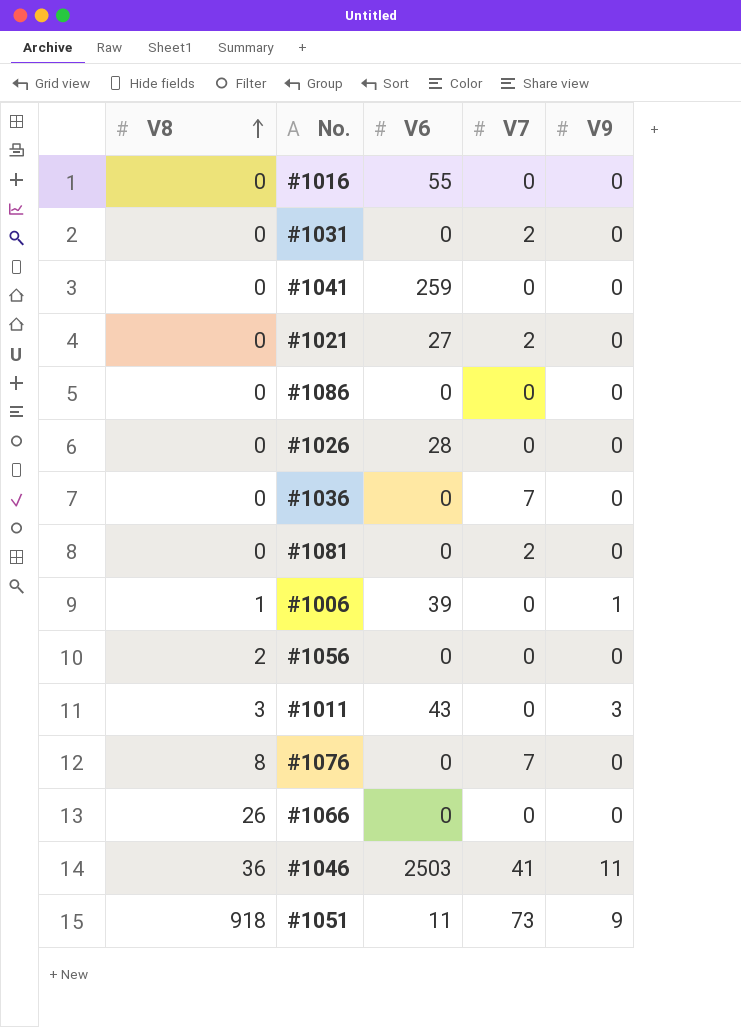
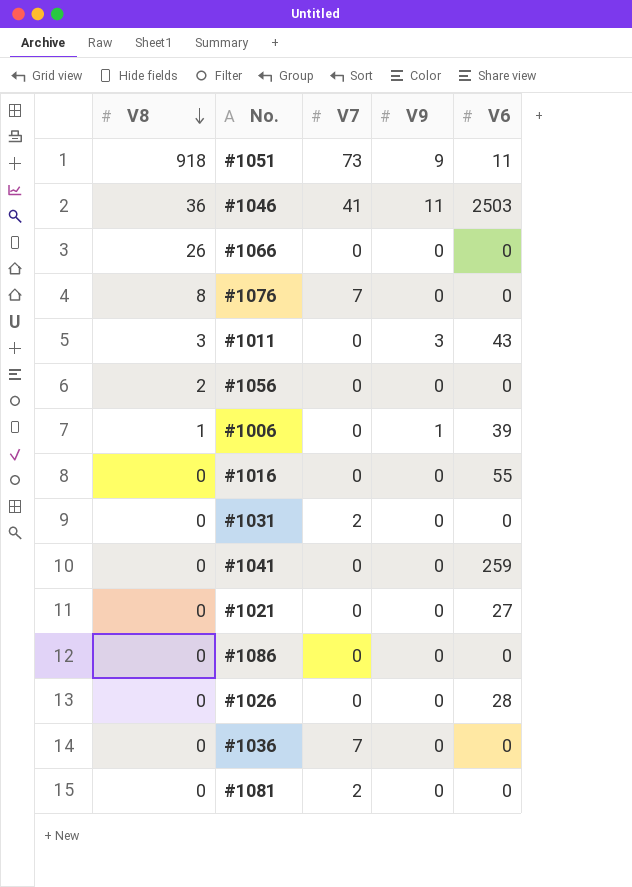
row order: V8 ascending -> V8 descending
column V6 | position: 3 -> 5
#1021 | V7: 2 -> 0

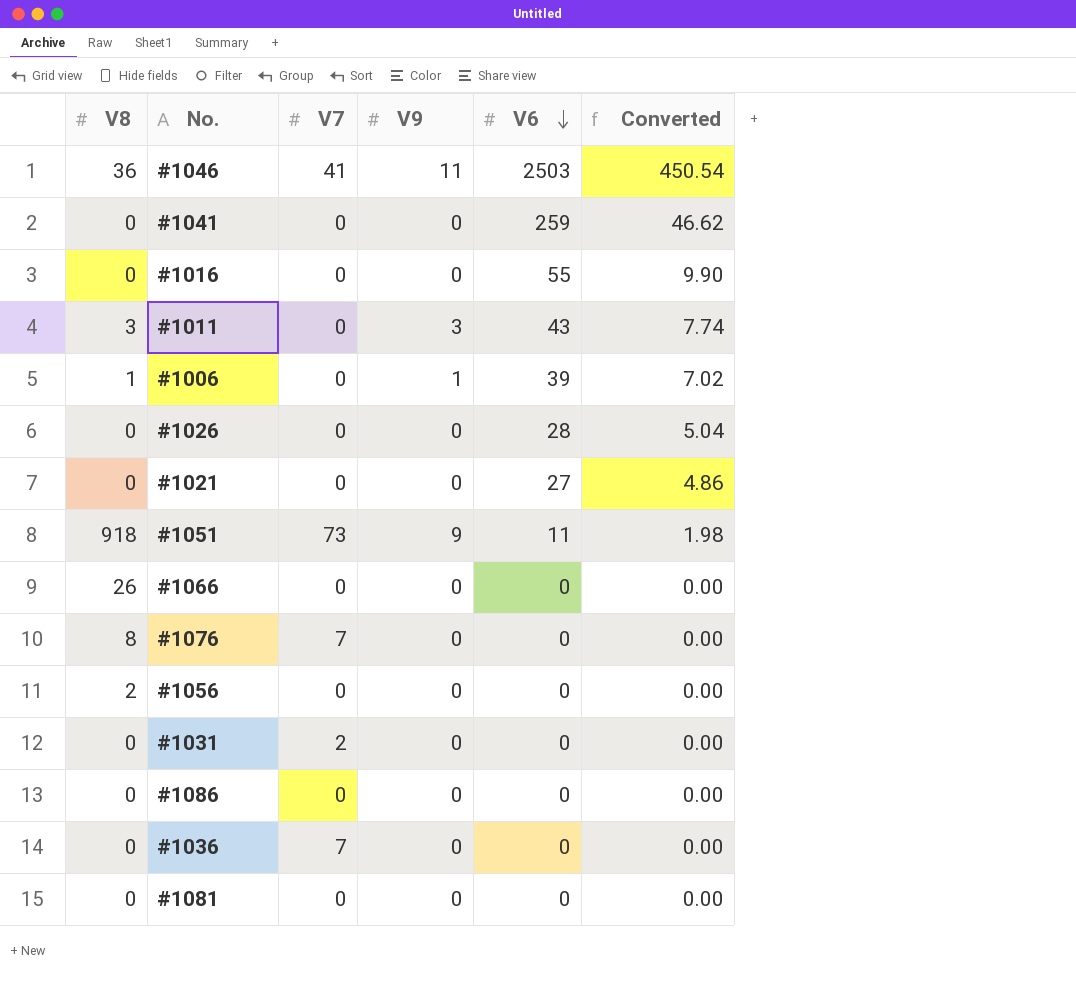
row order: V8 descending -> V6 descending
column Converted | formula: none -> [V6] * 0.18
#1081 | V7: 2 -> 0

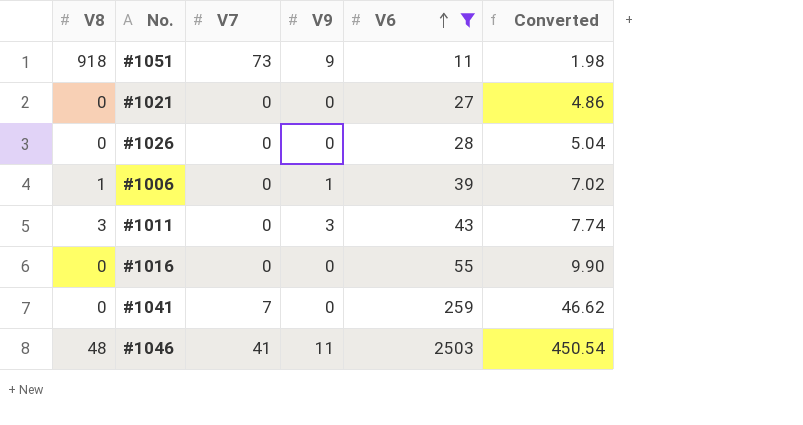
filter: none -> V6 != 0
row order: V6 descending -> V6 ascending
#1041 | V7: 0 -> 7
#1046 | V8: 36 -> 48

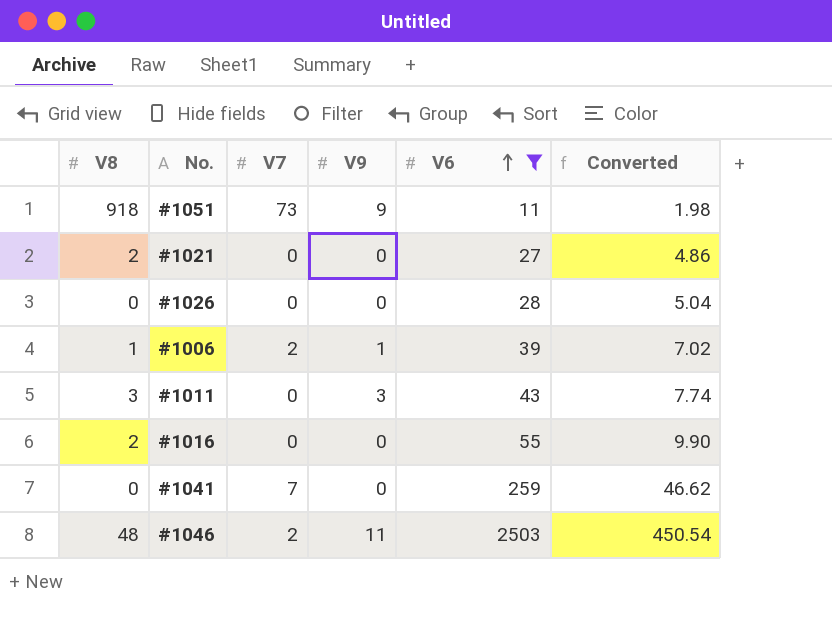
#1021 | V8: 0 -> 2
#1006 | V7: 0 -> 2
#1016 | V8: 0 -> 2
#1046 | V7: 41 -> 2

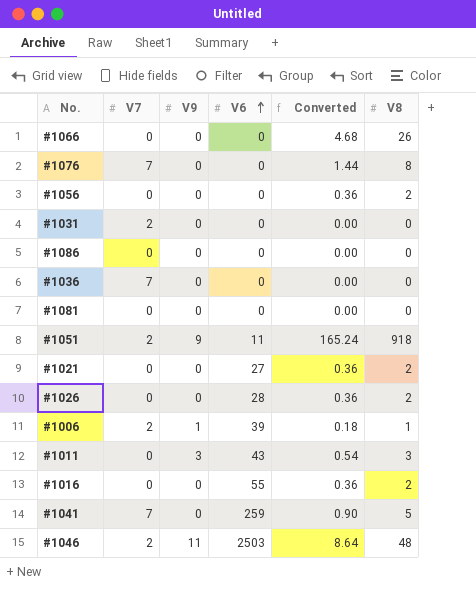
filter: V6 != 0 -> none
column Converted | formula: [V6] * 0.18 -> [V8] * 0.18
column V8 | position: 1 -> 6
#1051 | V7: 73 -> 2
#1026 | V8: 0 -> 2
#1041 | V8: 0 -> 5

